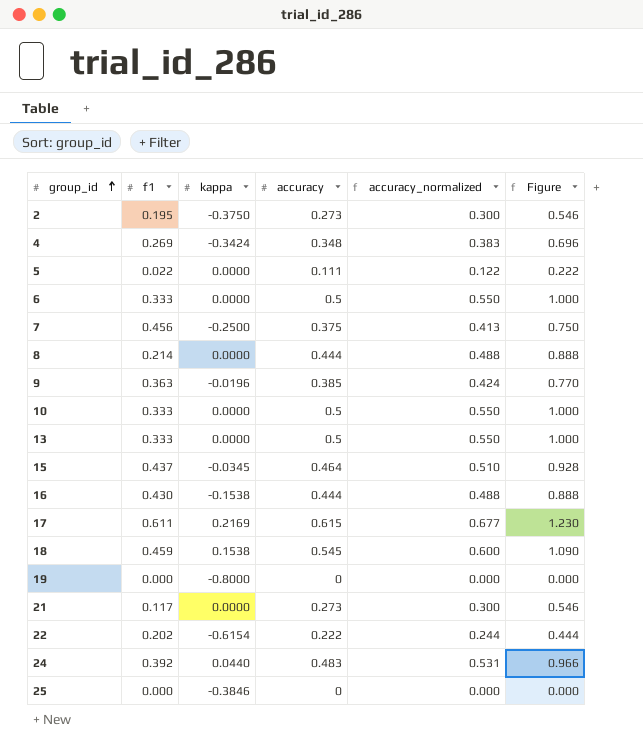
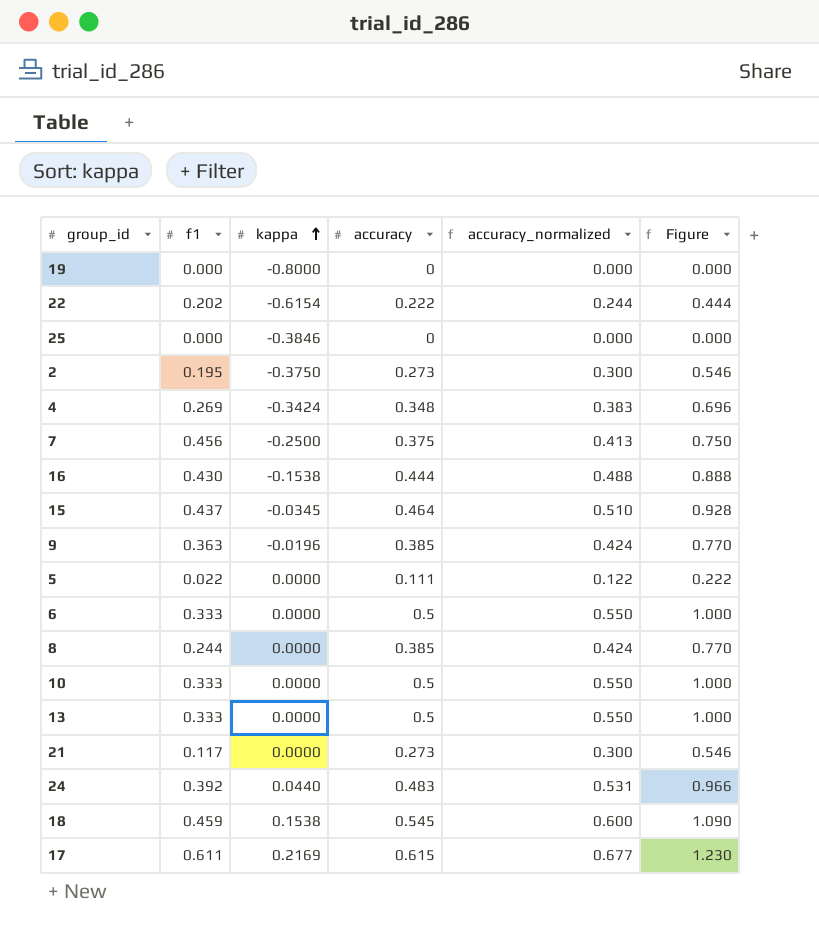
row order: group_id ascending -> kappa ascending
8 | f1: 0.214 -> 0.244
8 | accuracy: 0.444 -> 0.385
8 | accuracy_normalized: 0.488 -> 0.424
8 | Figure: 0.888 -> 0.770

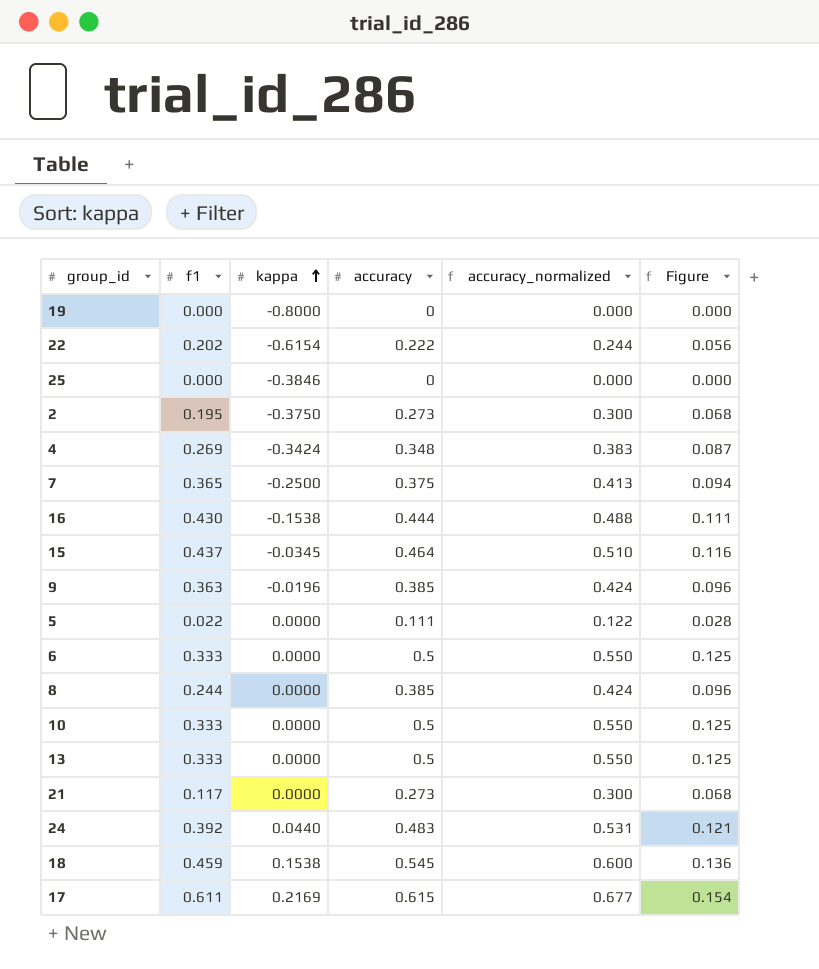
column Figure | formula: [accuracy] * 2 -> [accuracy] * 0.25
7 | f1: 0.456 -> 0.365

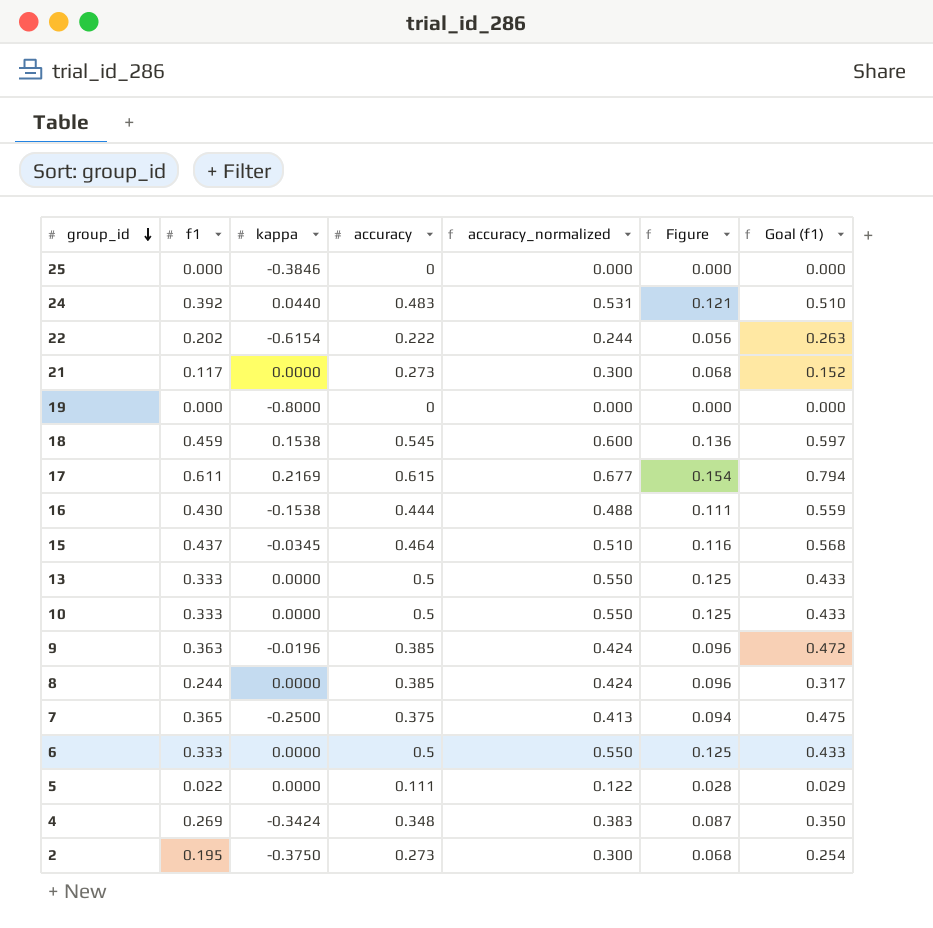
row order: kappa ascending -> group_id descending
column Goal (f1) | formula: none -> [f1] * 1.3

